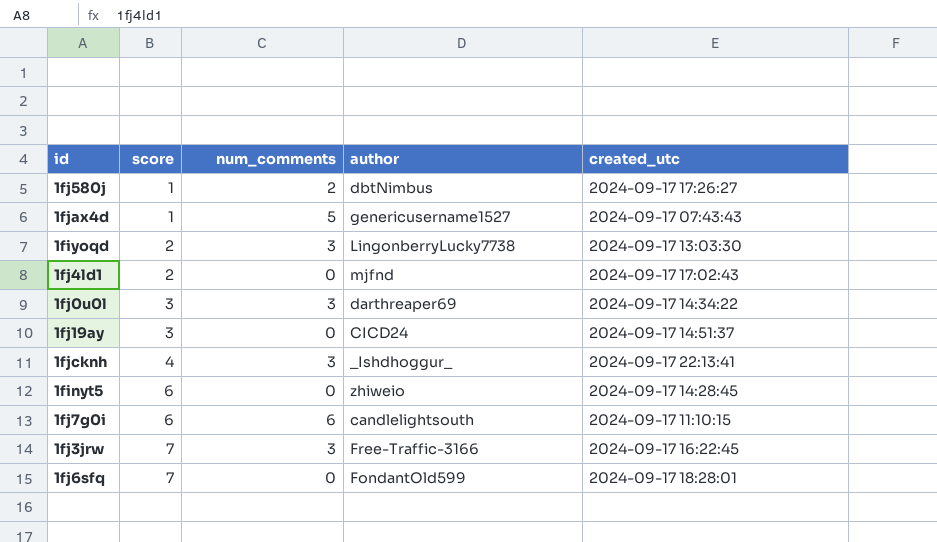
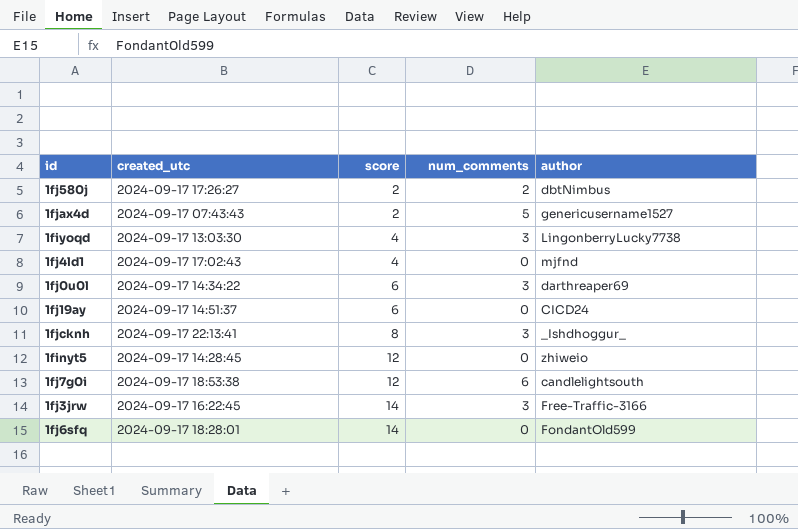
column created_utc | position: 5 -> 2
1fj580j | score: 1 -> 2
1fjax4d | score: 1 -> 2
1fiyoqd | score: 2 -> 4
1fj4ld1 | score: 2 -> 4
1fj0u0l | score: 3 -> 6
1fj19ay | score: 3 -> 6
1fjcknh | score: 4 -> 8
1finyt5 | score: 6 -> 12
1fj7g0i | created_utc: 2024-09-17 11:10:15 -> 2024-09-17 18:53:38
1fj7g0i | score: 6 -> 12
1fj3jrw | score: 7 -> 14
1fj6sfq | score: 7 -> 14

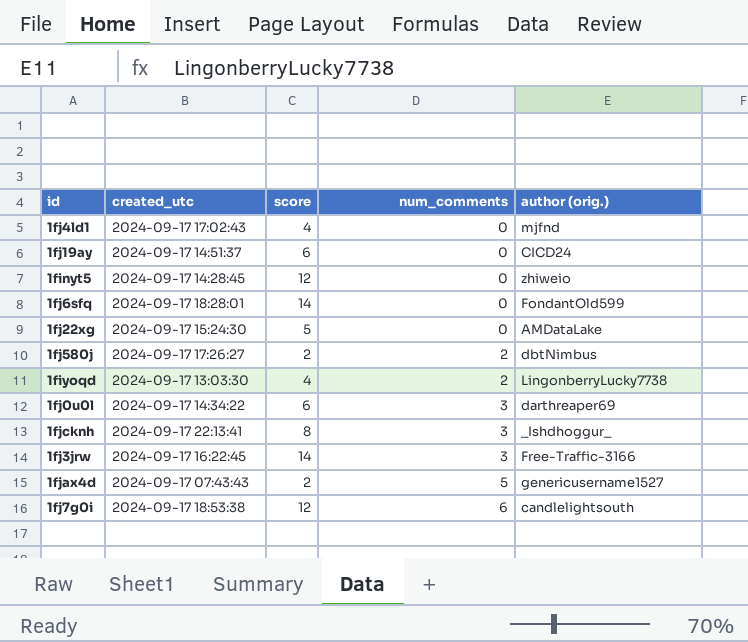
row order: score ascending -> num_comments ascending
column name: author -> author (orig.)
row 1fj22xg: none -> 2024-09-17 15:24:30 | 5 | 0 | AMDataLake
1fiyoqd | num_comments: 3 -> 2

